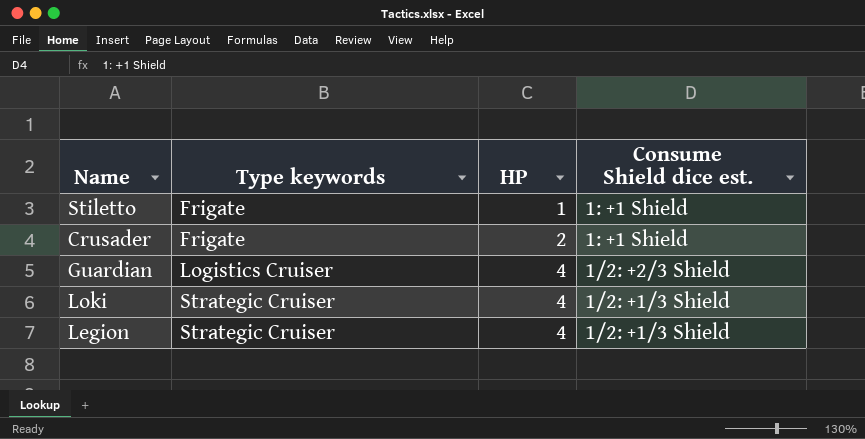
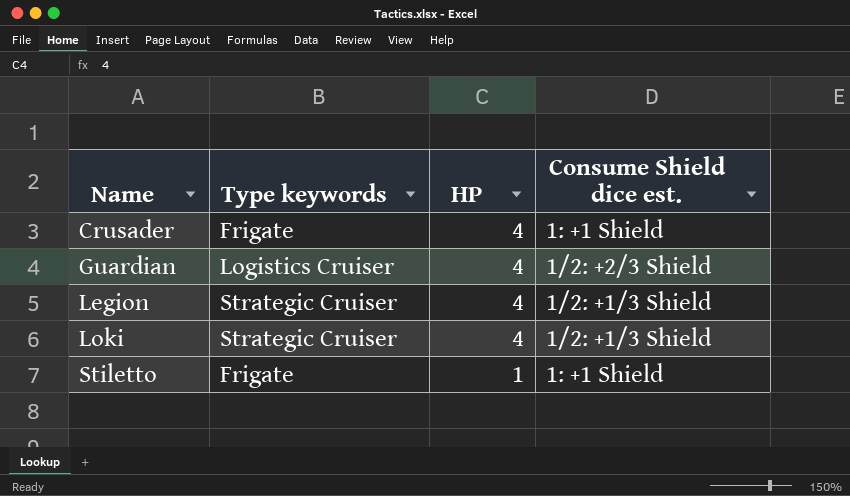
row order: Type keywords ascending -> Name ascending
Crusader | HP: 2 -> 4

